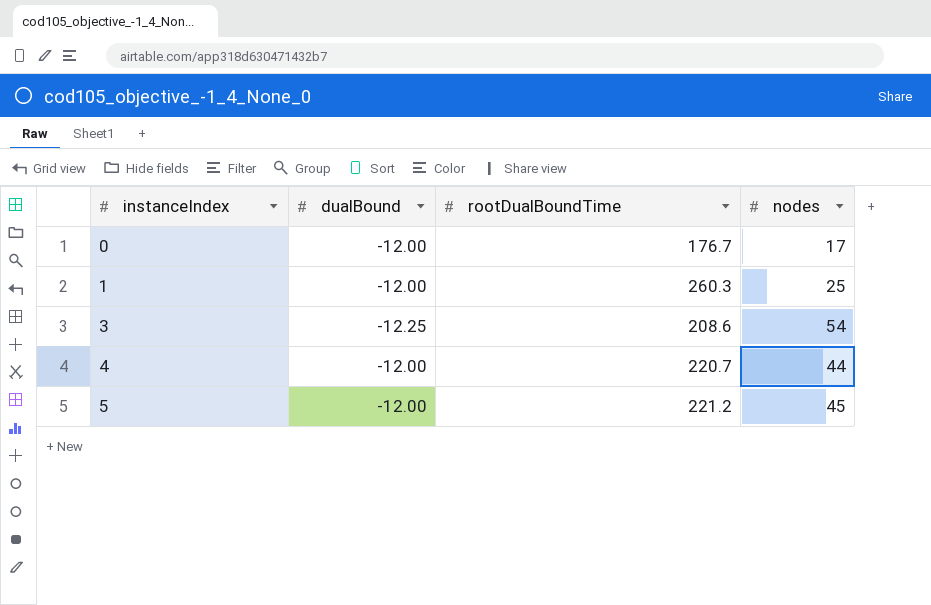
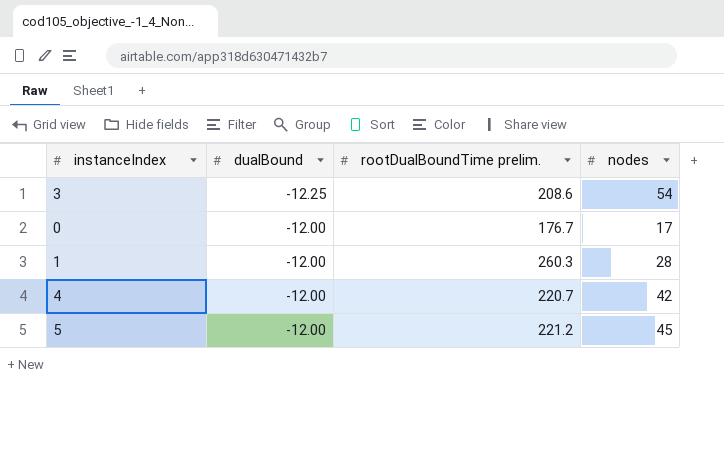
row order: instanceIndex ascending -> dualBound ascending
column name: rootDualBoundTime -> rootDualBoundTime prelim.
1 | nodes: 25 -> 28
4 | nodes: 44 -> 42

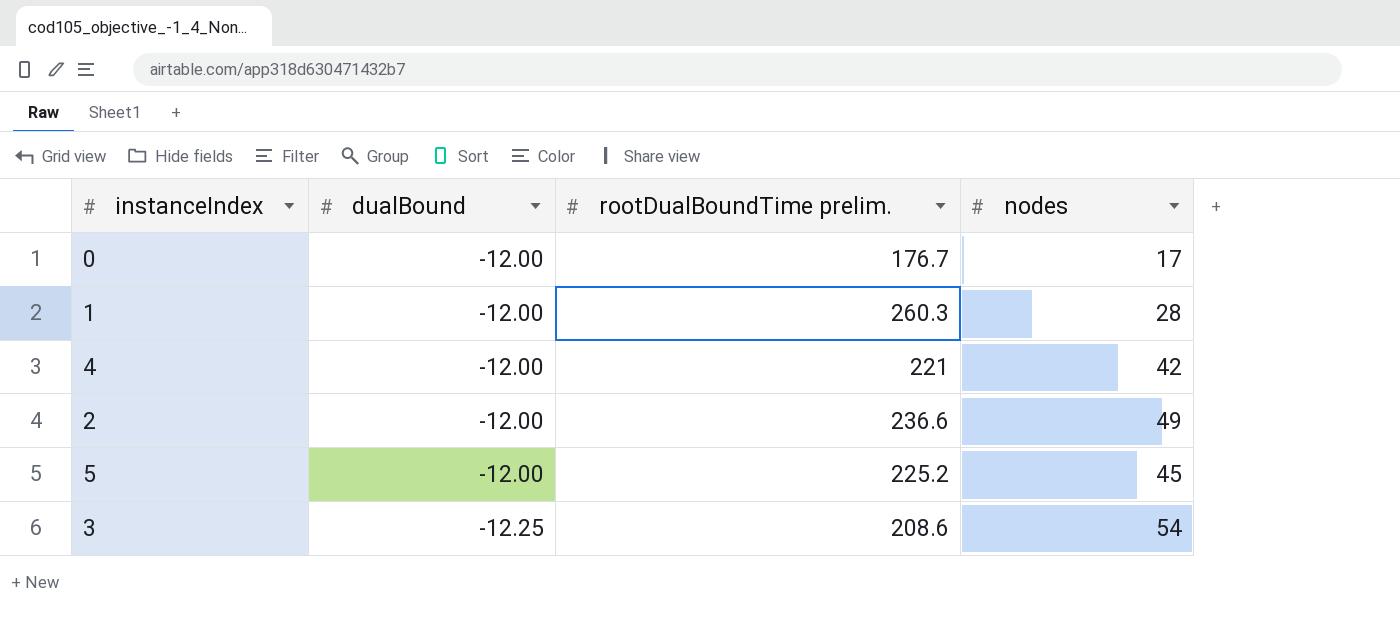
row order: dualBound ascending -> dualBound descending
4 | rootDualBoundTime prelim.: 220.7 -> 221
row 2: none -> -12.00 | 236.6 | 49
5 | rootDualBoundTime prelim.: 221.2 -> 225.2

